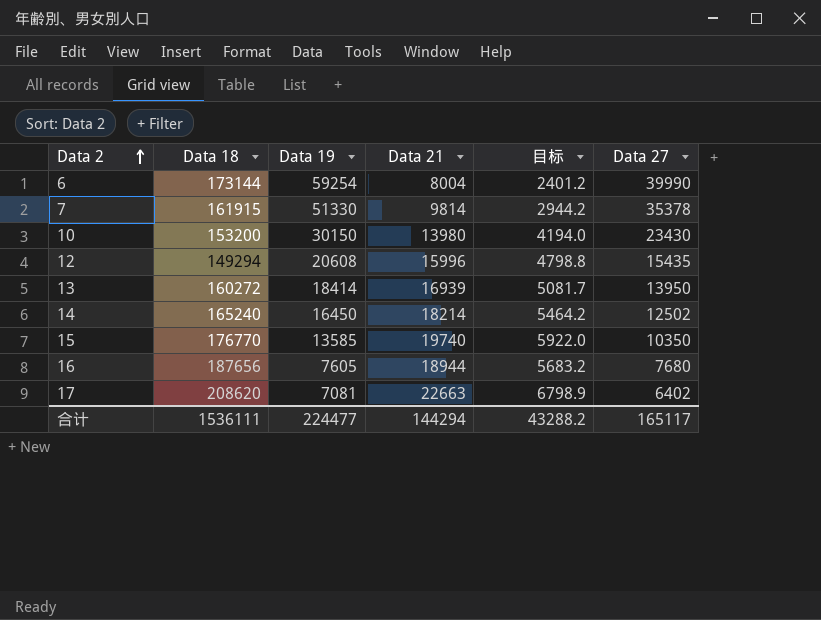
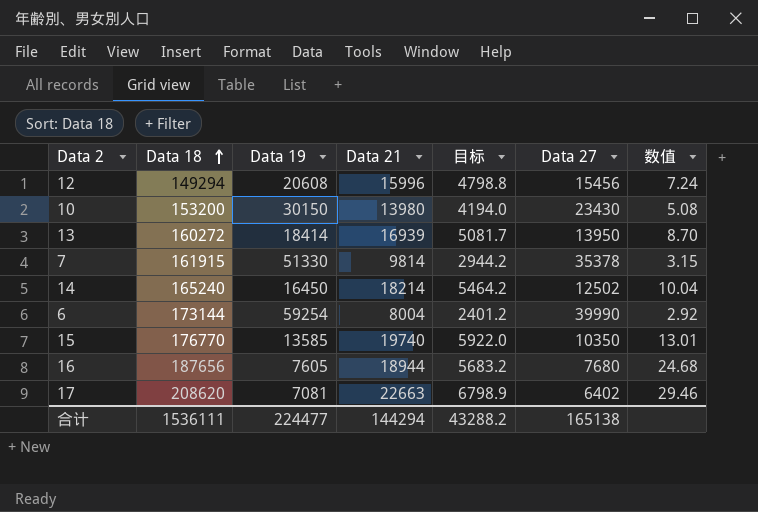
row order: Data 2 ascending -> Data 18 ascending
column 数值 | formula: none -> [Data 18] / [Data 19]
12 | Data 27: 15435 -> 15456
合计 | Data 27: 165117 -> 165138

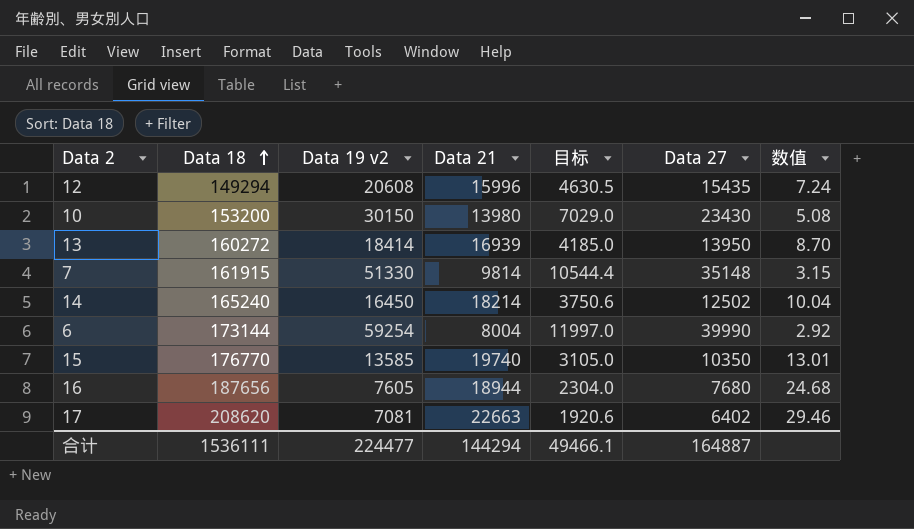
column name: Data 19 -> Data 19 v2
column 目标 | formula: [Data 21] * 0.3 -> [Data 27] * 0.3
12 | Data 27: 15456 -> 15435
7 | Data 27: 35378 -> 35148
合计 | 目标: 43288.2 -> 49466.1
合计 | Data 27: 165138 -> 164887

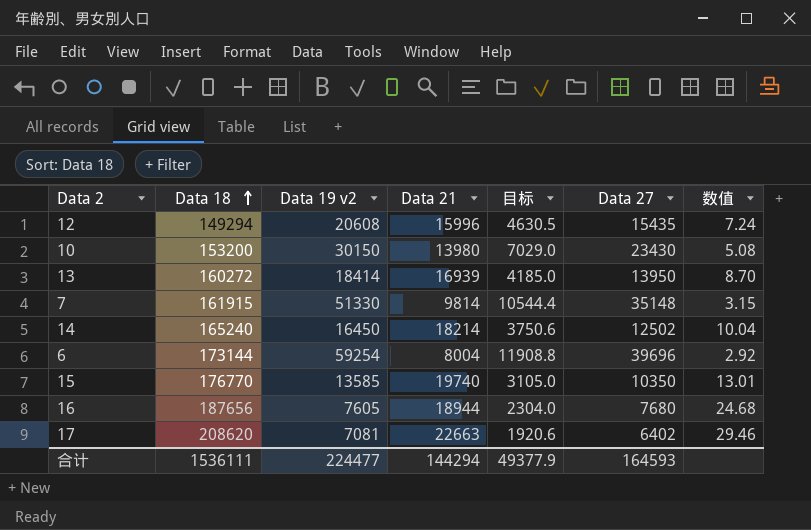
6 | 目标: 11997.0 -> 11908.8
6 | Data 27: 39990 -> 39696
合计 | 目标: 49466.1 -> 49377.9
合计 | Data 27: 164887 -> 164593

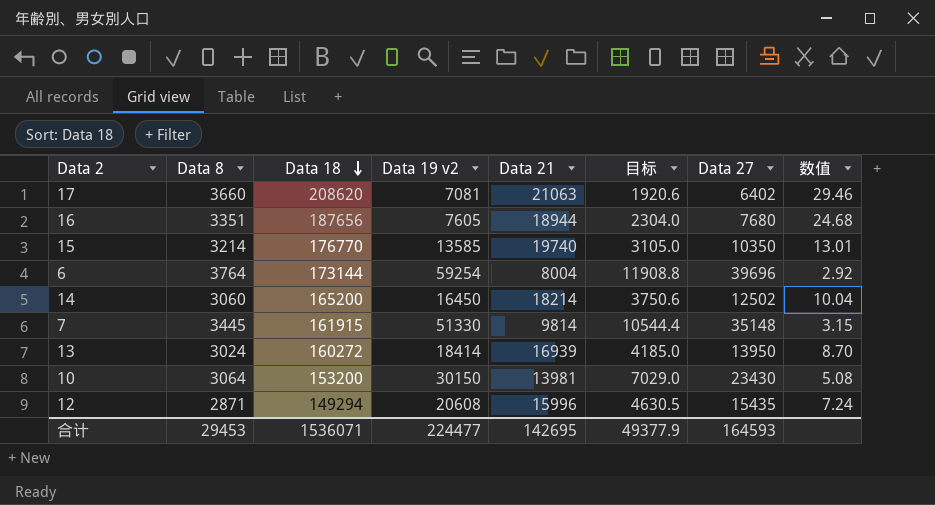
row order: Data 18 ascending -> Data 18 descending
column Data 8 | position: none -> 2
17 | Data 21: 22663 -> 21063
14 | Data 18: 165240 -> 165200
10 | Data 21: 13980 -> 13981
合计 | Data 18: 1536111 -> 1536071
合计 | Data 21: 144294 -> 142695

